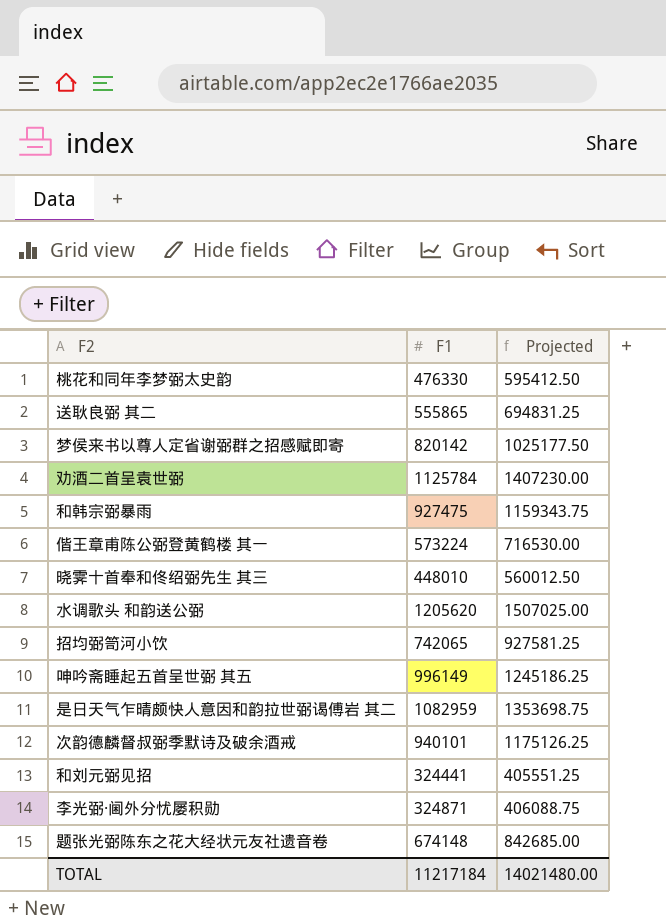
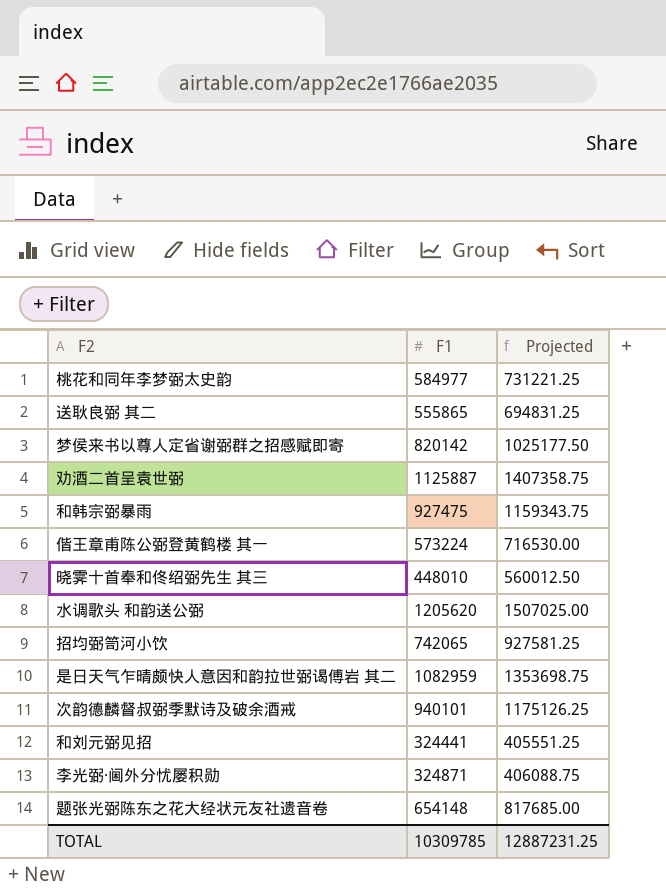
row 呻吟斋睡起五首呈世弼 其五: 996149 | 1245186.25 -> none
桃花和同年李梦弼太史韵 | F1: 476330 -> 584977
桃花和同年李梦弼太史韵 | Projected: 595412.50 -> 731221.25
劝酒二首呈袁世弼 | F1: 1125784 -> 1125887
劝酒二首呈袁世弼 | Projected: 1407230.00 -> 1407358.75
题张光弼陈东之花大经状元友社遗音卷 | F1: 674148 -> 654148
题张光弼陈东之花大经状元友社遗音卷 | Projected: 842685.00 -> 817685.00
TOTAL | F1: 11217184 -> 10309785
TOTAL | Projected: 14021480.00 -> 12887231.25

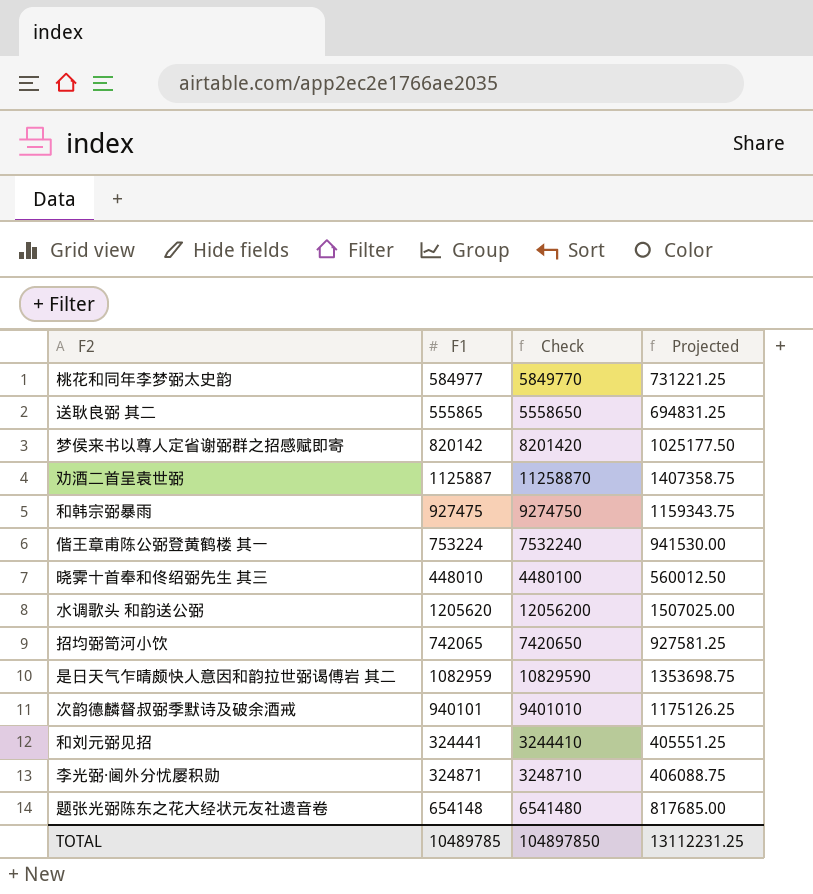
column Check | formula: none -> [F1] * 10
偕王章甫陈公弼登黄鹤楼 其一 | F1: 573224 -> 753224
偕王章甫陈公弼登黄鹤楼 其一 | Projected: 716530.00 -> 941530.00
TOTAL | F1: 10309785 -> 10489785
TOTAL | Projected: 12887231.25 -> 13112231.25

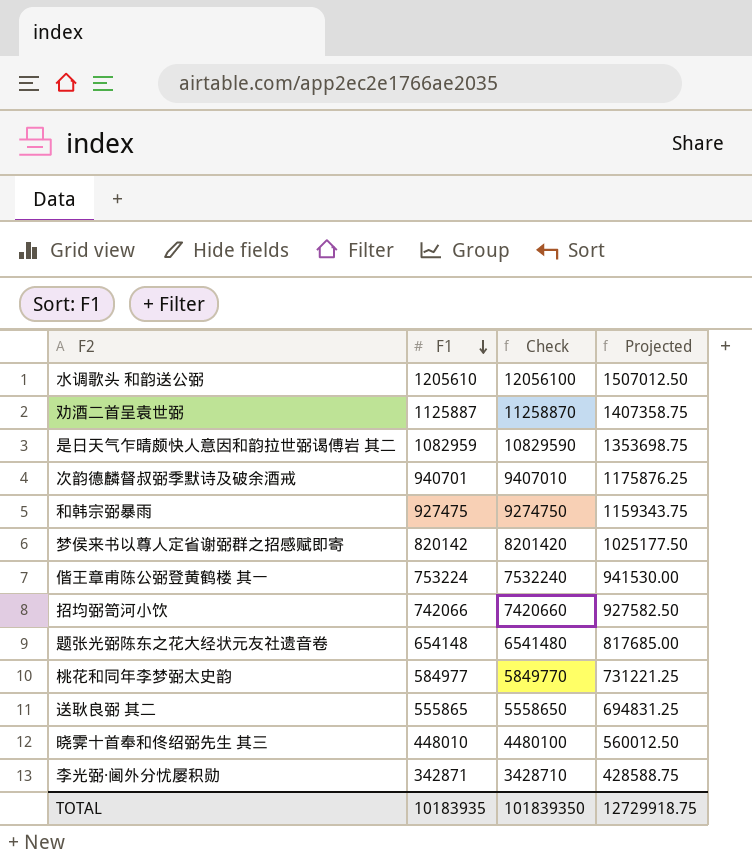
row order: none -> F1 descending
row 和刘元弼见招: 324441 | 3244410 | 405551.25 -> none
水调歌头 和韵送公弼 | F1: 1205620 -> 1205610
水调歌头 和韵送公弼 | Check: 12056200 -> 12056100
水调歌头 和韵送公弼 | Projected: 1507025.00 -> 1507012.50
次韵德麟督叔弼季默诗及破余酒戒 | F1: 940101 -> 940701
次韵德麟督叔弼季默诗及破余酒戒 | Check: 9401010 -> 9407010
次韵德麟督叔弼季默诗及破余酒戒 | Projected: 1175126.25 -> 1175876.25
招均弼笥河小饮 | F1: 742065 -> 742066
招均弼笥河小饮 | Check: 7420650 -> 7420660
招均弼笥河小饮 | Projected: 927581.25 -> 927582.50
李光弼·阃外分忧屡积勋 | F1: 324871 -> 342871
李光弼·阃外分忧屡积勋 | Check: 3248710 -> 3428710
李光弼·阃外分忧屡积勋 | Projected: 406088.75 -> 428588.75
TOTAL | F1: 10489785 -> 10183935
TOTAL | Check: 104897850 -> 101839350
TOTAL | Projected: 13112231.25 -> 12729918.75

